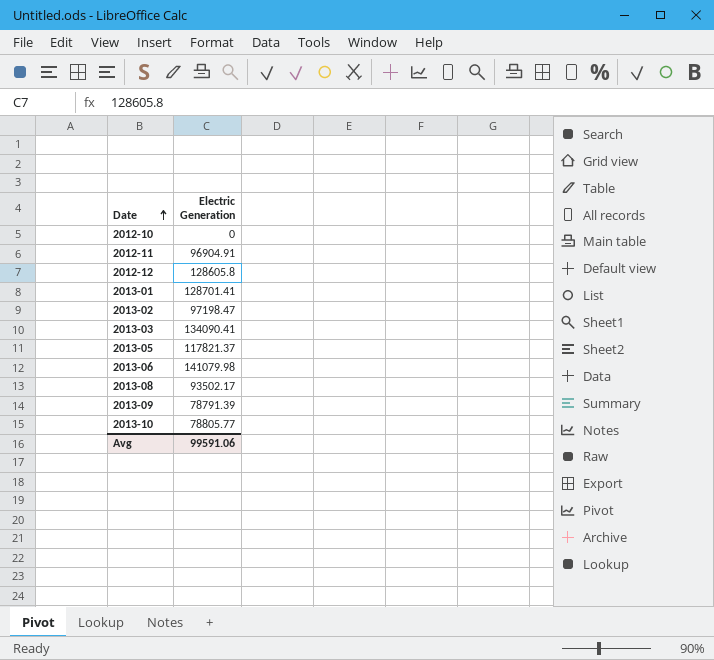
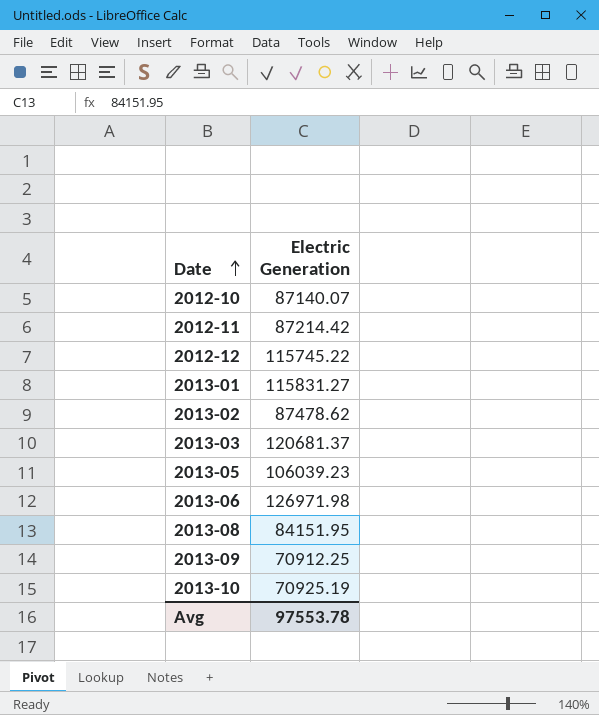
2012-10 | Electric Generation: 0 -> 87140.07
2012-11 | Electric Generation: 96904.91 -> 87214.42
2012-12 | Electric Generation: 128605.8 -> 115745.22
2013-01 | Electric Generation: 128701.41 -> 115831.27
2013-02 | Electric Generation: 97198.47 -> 87478.62
2013-03 | Electric Generation: 134090.41 -> 120681.37
2013-05 | Electric Generation: 117821.37 -> 106039.23
2013-06 | Electric Generation: 141079.98 -> 126971.98
2013-08 | Electric Generation: 93502.17 -> 84151.95
2013-09 | Electric Generation: 78791.39 -> 70912.25
2013-10 | Electric Generation: 78805.77 -> 70925.19
Avg | Electric Generation: 99591.06 -> 97553.78

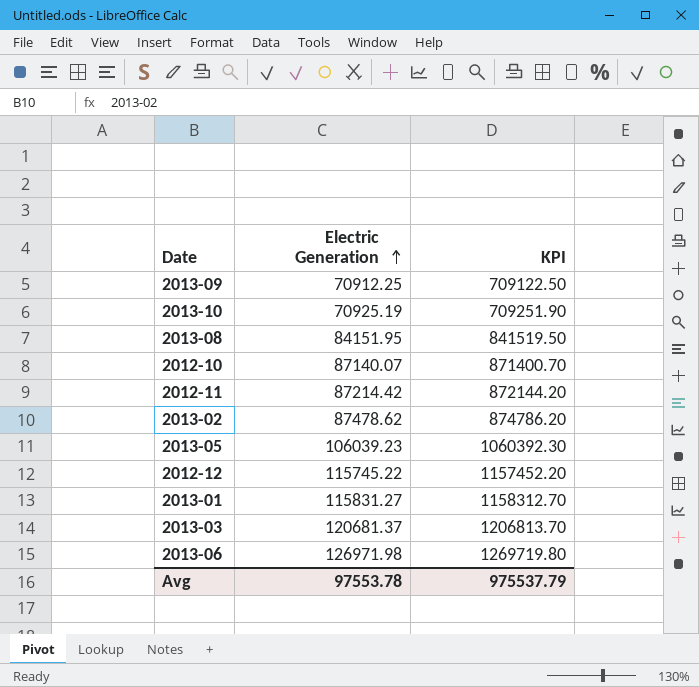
row order: Date ascending -> Electric Generation ascending
column KPI | formula: none -> [Electric Generation] * 10

